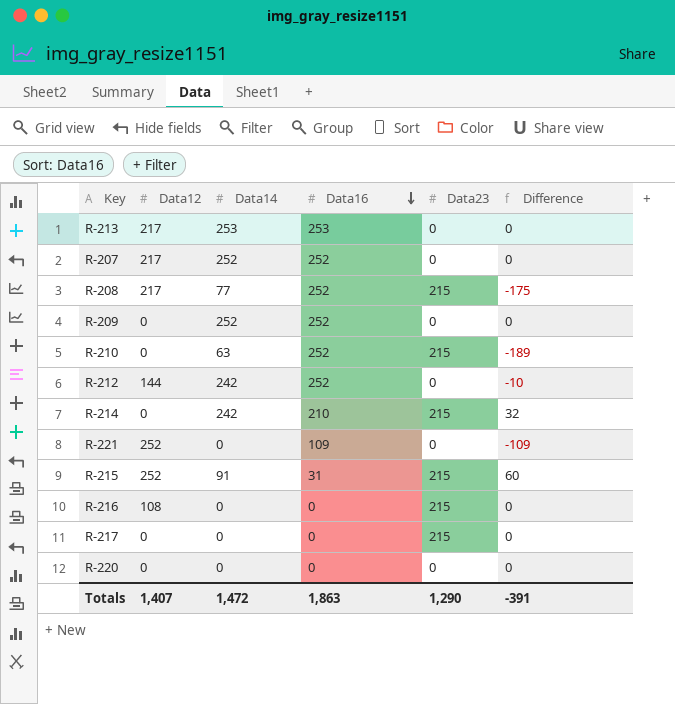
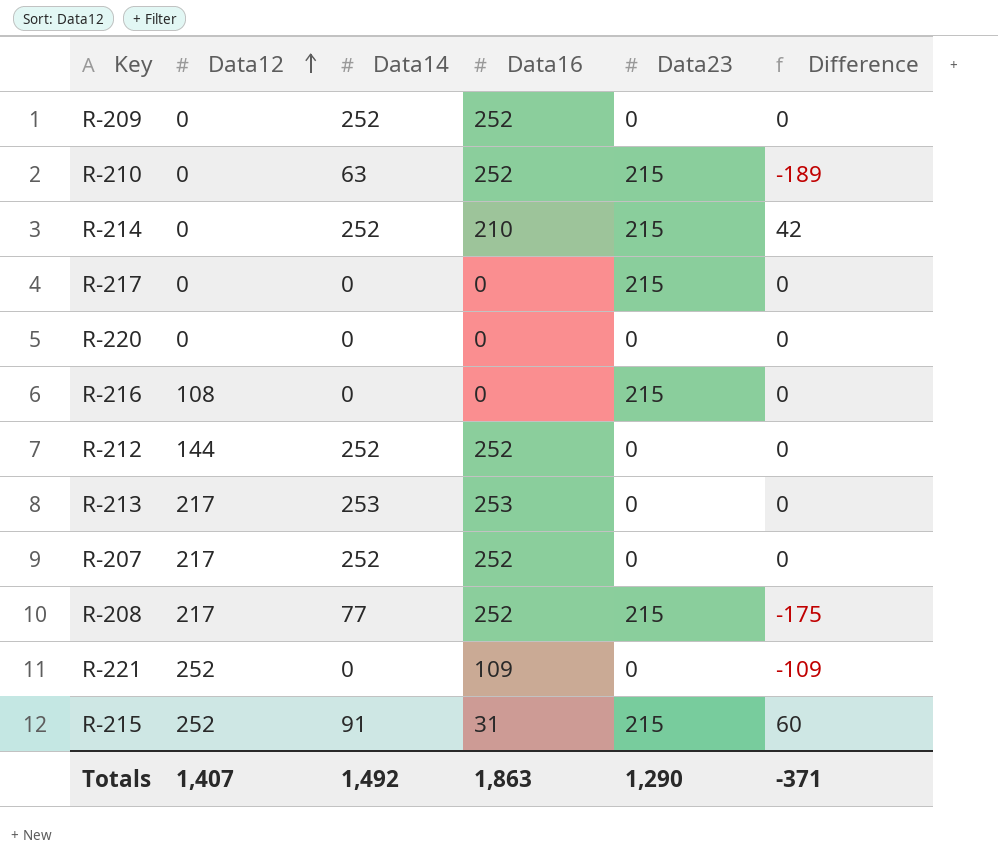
row order: Data16 descending -> Data12 ascending
R-214 | Data14: 242 -> 252
R-214 | Difference: 32 -> 42
R-212 | Data14: 242 -> 252
R-212 | Difference: -10 -> 0
Totals | Data14: 1,472 -> 1,492
Totals | Difference: -391 -> -371

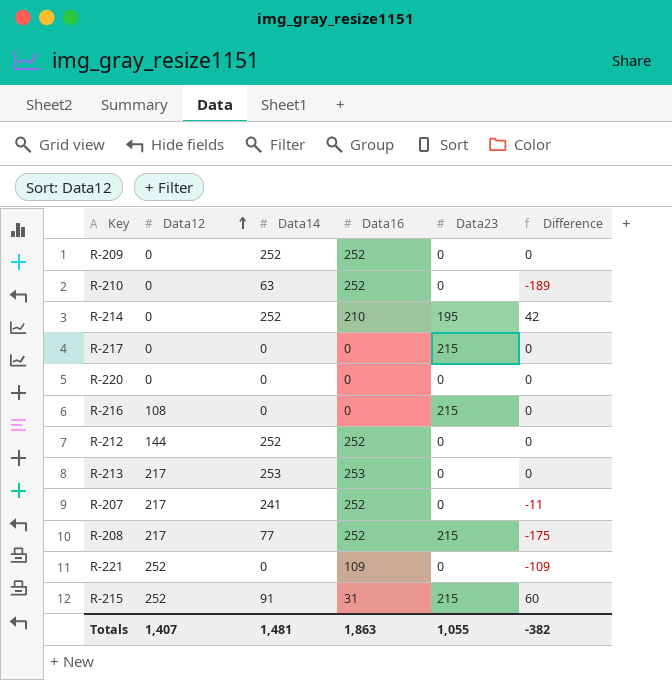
R-210 | Data23: 215 -> 0
R-214 | Data23: 215 -> 195
R-207 | Data14: 252 -> 241
R-207 | Difference: 0 -> -11
Totals | Data14: 1,492 -> 1,481
Totals | Data23: 1,290 -> 1,055
Totals | Difference: -371 -> -382

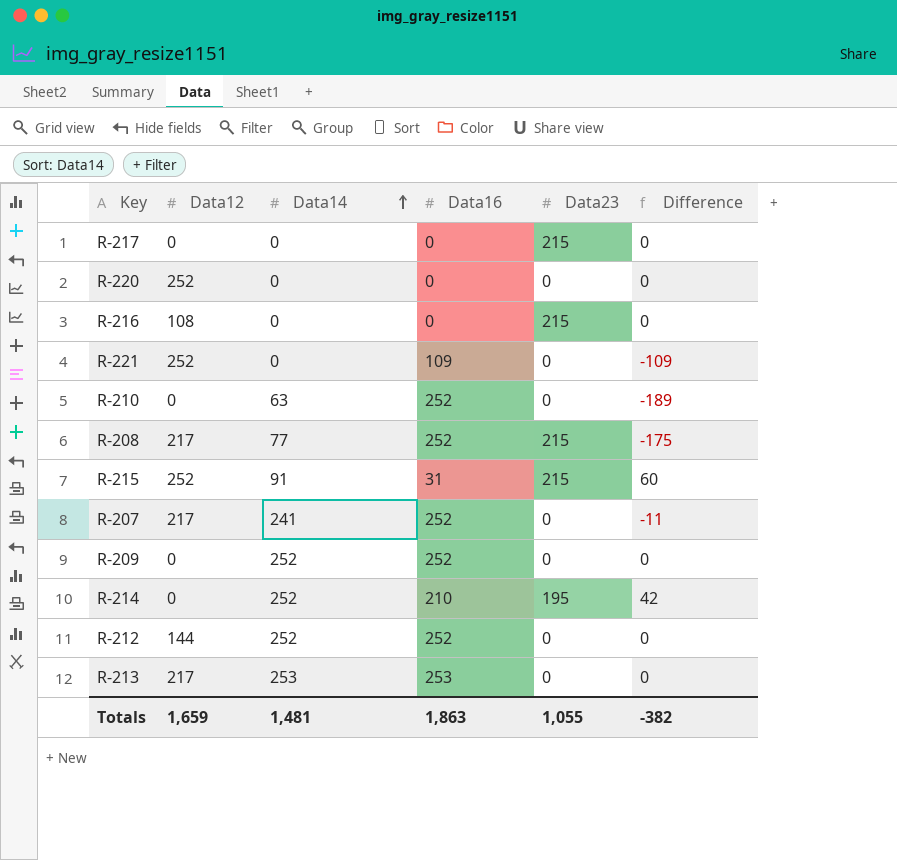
row order: Data12 ascending -> Data14 ascending
R-220 | Data12: 0 -> 252
Totals | Data12: 1,407 -> 1,659

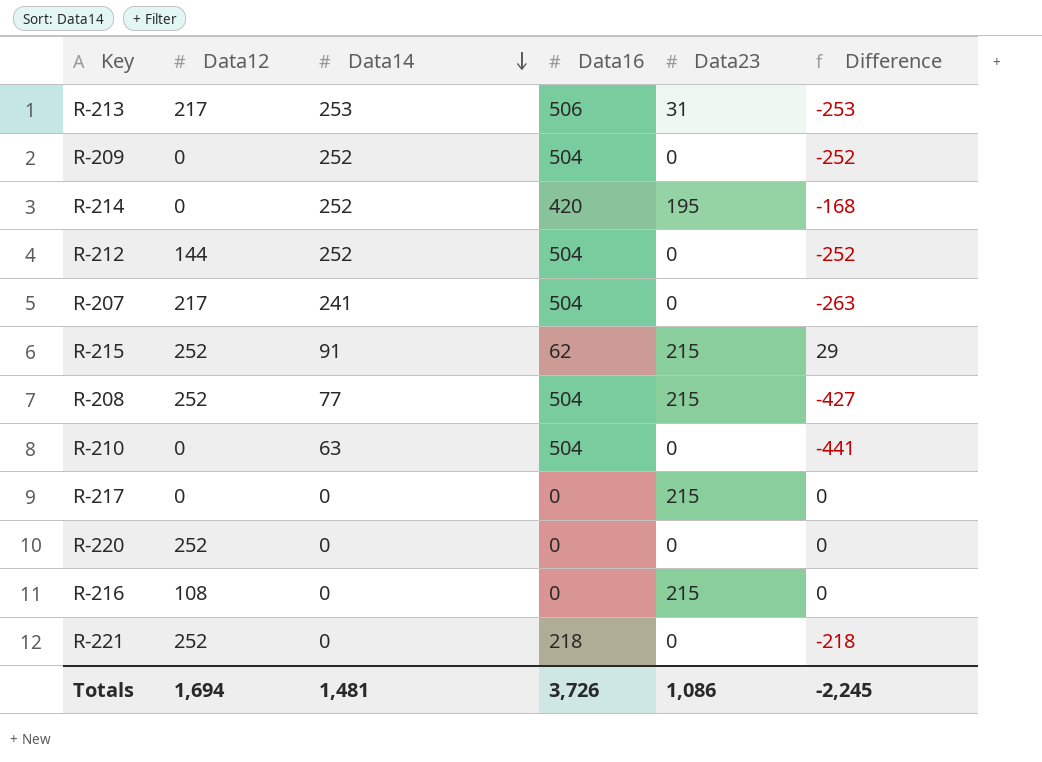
row order: Data14 ascending -> Data14 descending
R-213 | Data16: 253 -> 506
R-213 | Data23: 0 -> 31
R-213 | Difference: 0 -> -253
R-209 | Data16: 252 -> 504
R-209 | Difference: 0 -> -252
R-214 | Data16: 210 -> 420
R-214 | Difference: 42 -> -168
R-212 | Data16: 252 -> 504
R-212 | Difference: 0 -> -252
R-207 | Data16: 252 -> 504
R-207 | Difference: -11 -> -263
R-215 | Data16: 31 -> 62
R-215 | Difference: 60 -> 29
R-208 | Data12: 217 -> 252
R-208 | Data16: 252 -> 504
R-208 | Difference: -175 -> -427
R-210 | Data16: 252 -> 504
R-210 | Difference: -189 -> -441
R-221 | Data16: 109 -> 218
R-221 | Difference: -109 -> -218
Totals | Data12: 1,659 -> 1,694
Totals | Data16: 1,863 -> 3,726
Totals | Data23: 1,055 -> 1,086
Totals | Difference: -382 -> -2,245

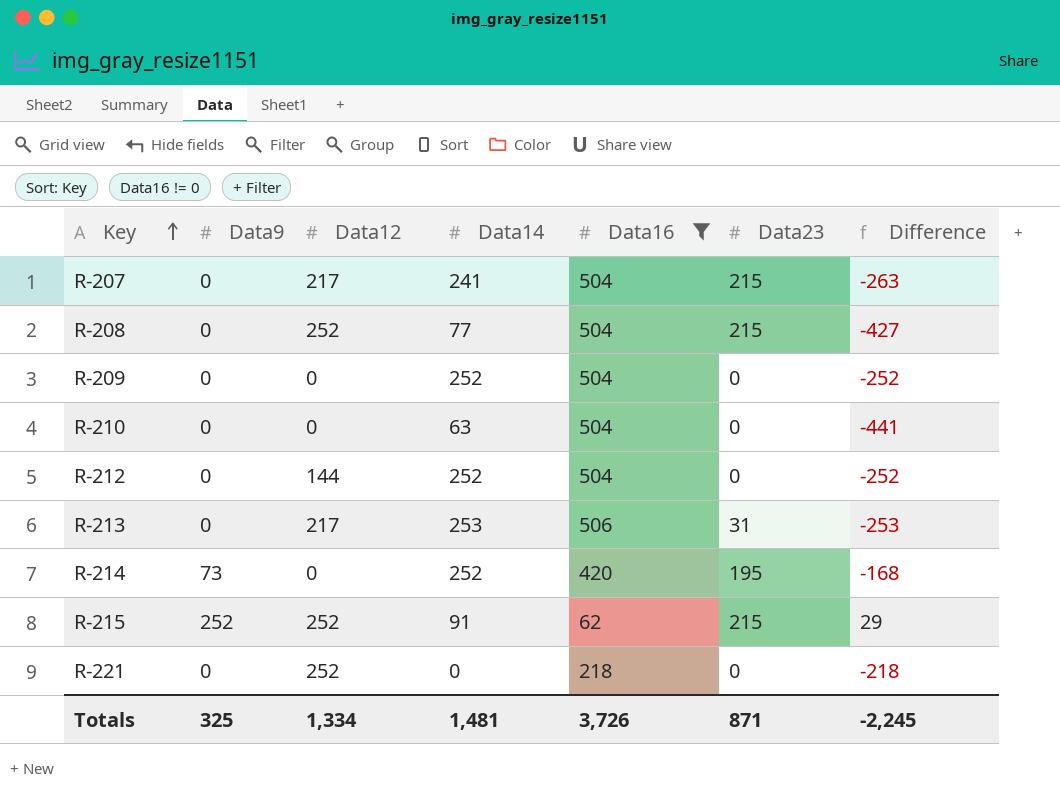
filter: none -> Data16 != 0
row order: Data14 descending -> Key ascending
column Data9 | position: none -> 2
R-207 | Data23: 0 -> 215
Totals | Data12: 1,694 -> 1,334
Totals | Data23: 1,086 -> 871

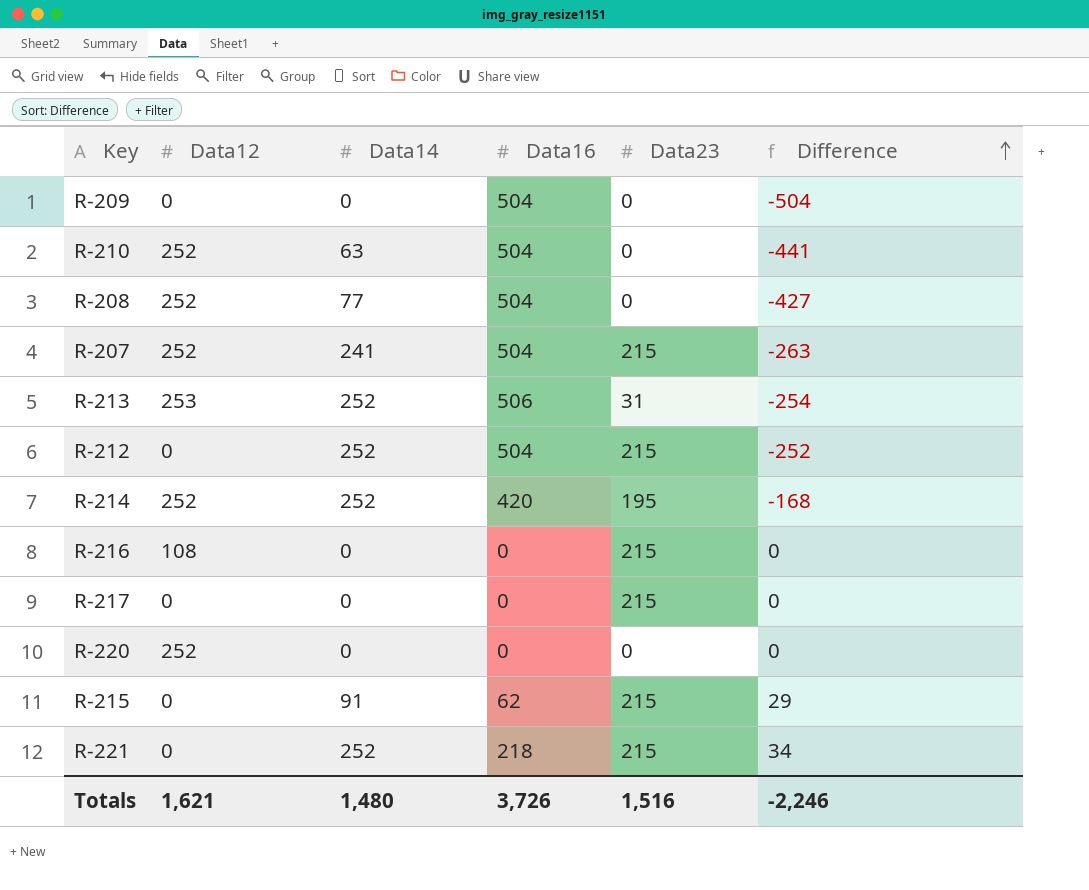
filter: Data16 != 0 -> none
row order: Key ascending -> Difference ascending
column Data9 | position: 2 -> none
R-209 | Data14: 252 -> 0
R-209 | Difference: -252 -> -504
R-210 | Data12: 0 -> 252
R-208 | Data23: 215 -> 0
R-207 | Data12: 217 -> 252
R-213 | Data12: 217 -> 253
R-213 | Data14: 253 -> 252
R-213 | Difference: -253 -> -254
R-212 | Data12: 144 -> 0
R-212 | Data23: 0 -> 215
R-214 | Data12: 0 -> 252
R-215 | Data12: 252 -> 0
R-221 | Data12: 252 -> 0
R-221 | Data14: 0 -> 252
R-221 | Data23: 0 -> 215
R-221 | Difference: -218 -> 34
Totals | Data12: 1,334 -> 1,621
Totals | Data14: 1,481 -> 1,480
Totals | Data23: 871 -> 1,516
Totals | Difference: -2,245 -> -2,246

